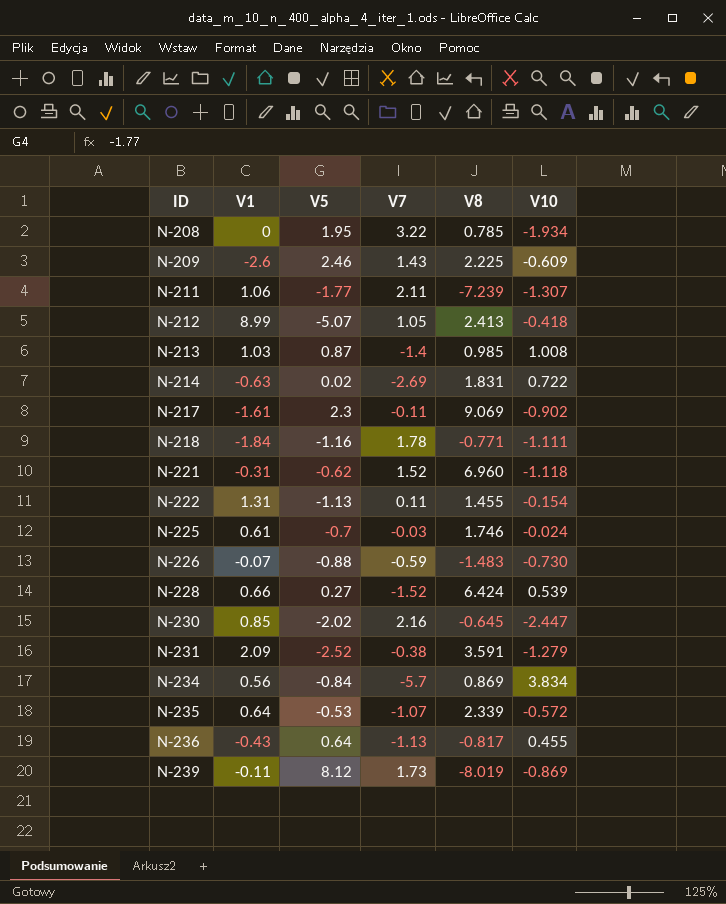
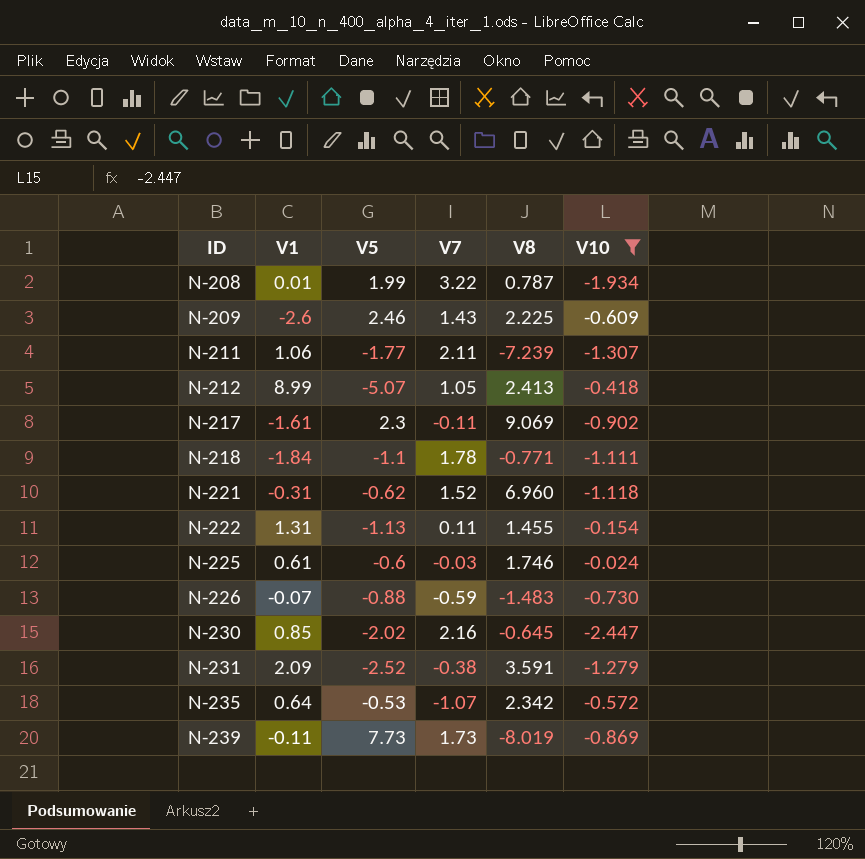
filter: none -> V10 <= -0.024
N-208 | V1: 0 -> 0.01
N-208 | V5: 1.95 -> 1.99
N-208 | V8: 0.785 -> 0.787
N-218 | V5: -1.16 -> -1.1
N-225 | V5: -0.7 -> -0.6
N-235 | V8: 2.339 -> 2.342
N-239 | V5: 8.12 -> 7.73

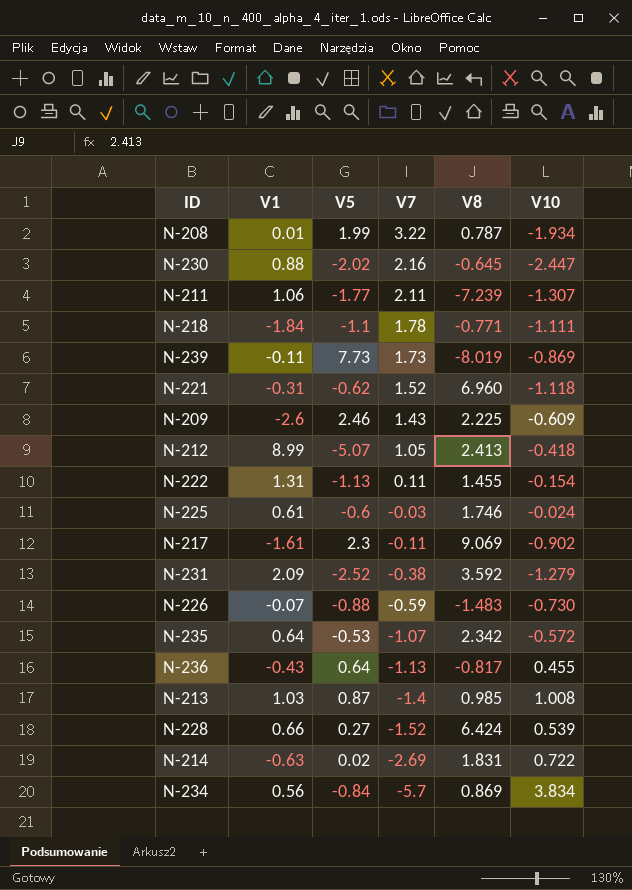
filter: V10 <= -0.024 -> none
row order: ID ascending -> V7 descending
N-230 | V1: 0.85 -> 0.88
N-231 | V8: 3.591 -> 3.592

